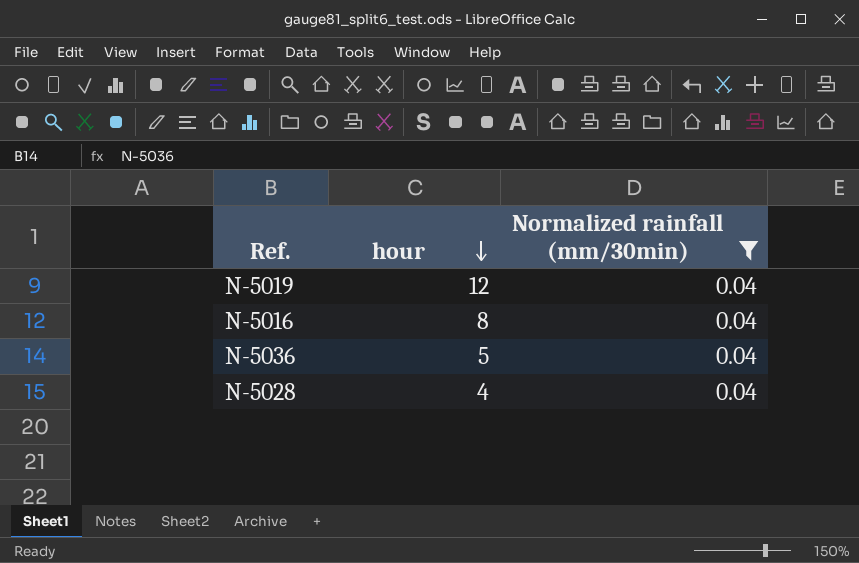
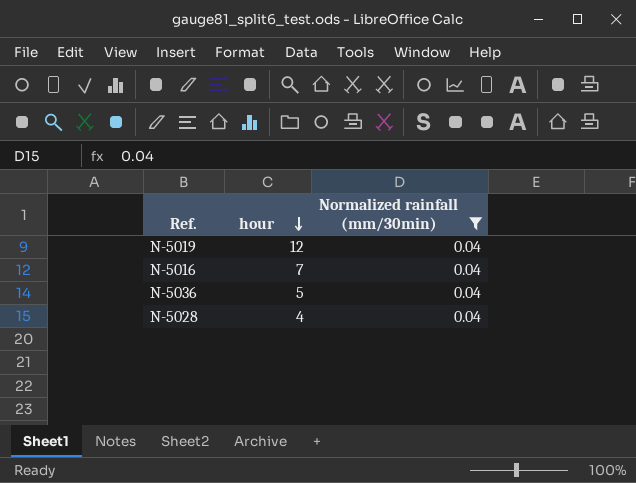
N-5016 | hour: 8 -> 7

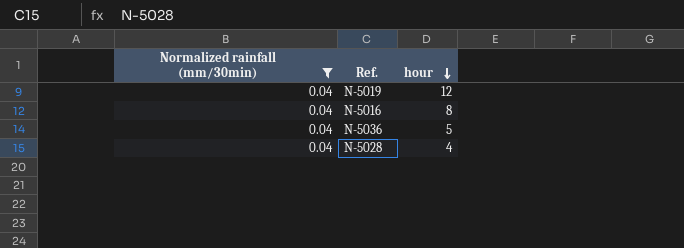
column Normalized rainfall (mm/30min) | position: 3 -> 1
N-5016 | hour: 7 -> 8

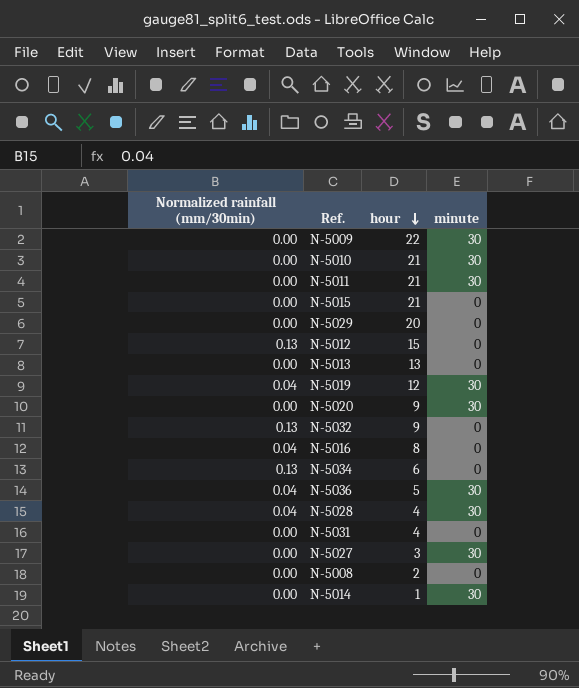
filter: Normalized rainfall (mm/30min) = 0.04 -> none
column minute | position: none -> 4

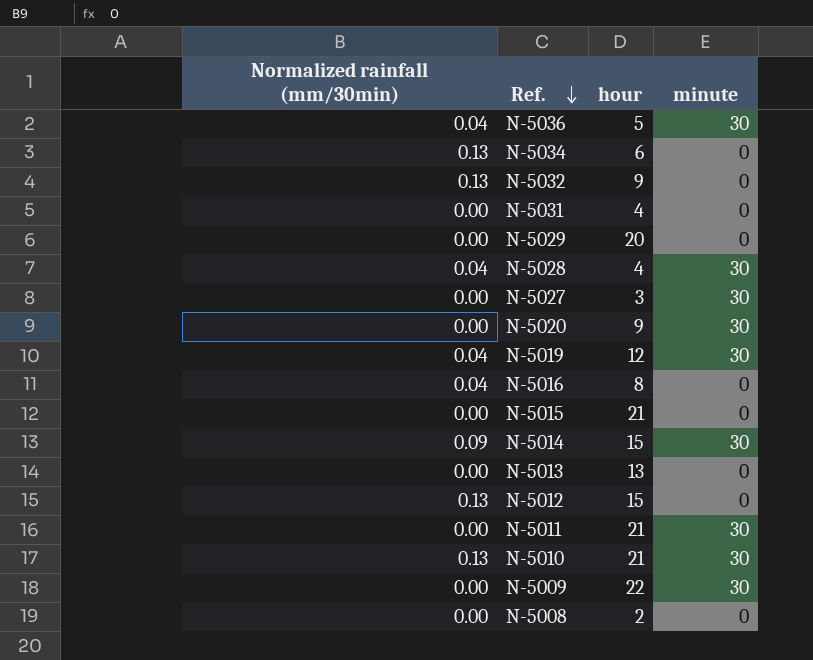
row order: hour descending -> Ref. descending
N-5014 | Normalized rainfall (mm/30min): 0.00 -> 0.09
N-5014 | hour: 1 -> 15
N-5010 | Normalized rainfall (mm/30min): 0.00 -> 0.13

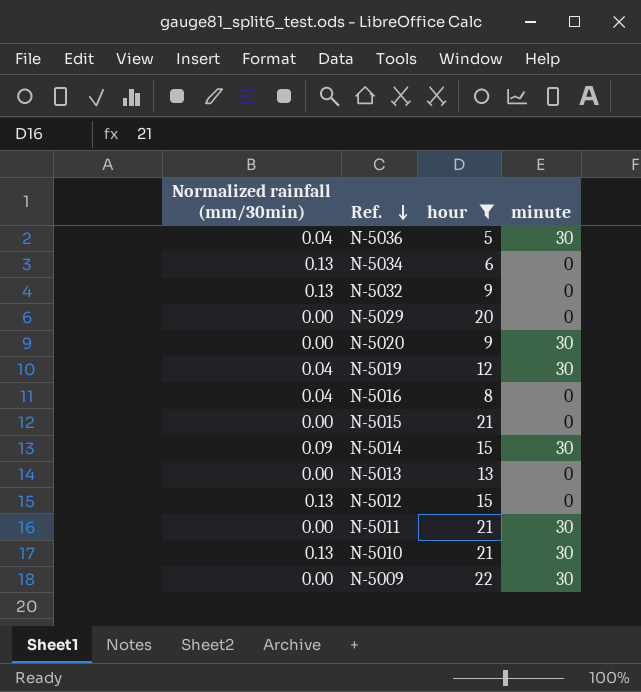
filter: none -> hour >= 5

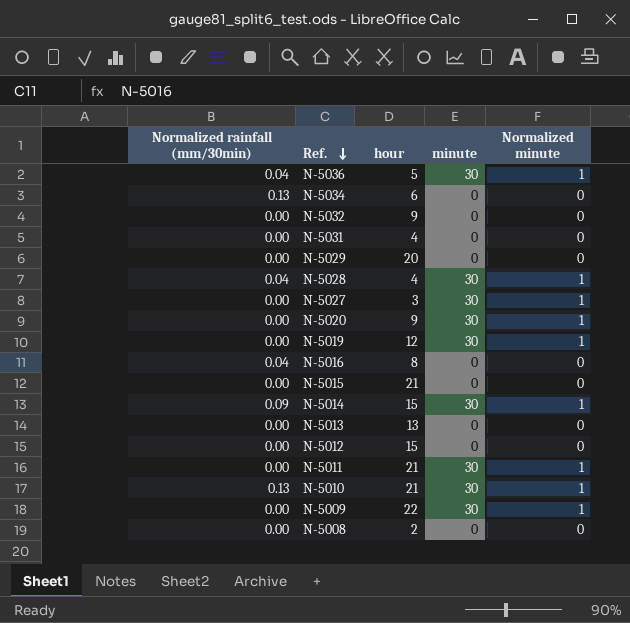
filter: hour >= 5 -> none
column Normalized minute | position: none -> 5
N-5032 | Normalized rainfall (mm/30min): 0.13 -> 0.00
N-5019 | Normalized rainfall (mm/30min): 0.04 -> 0.00
N-5012 | Normalized rainfall (mm/30min): 0.13 -> 0.00

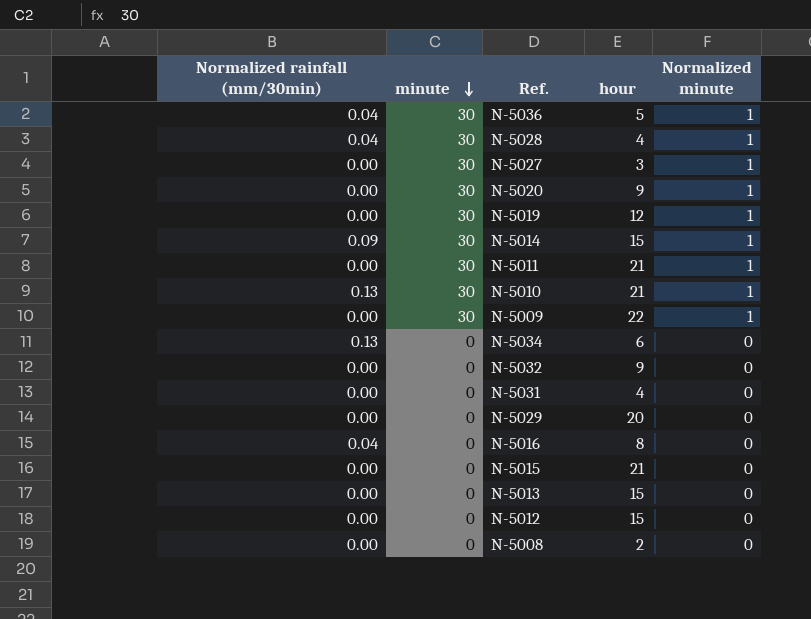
row order: Ref. descending -> minute descending
column minute | position: 4 -> 2
N-5013 | hour: 13 -> 15

